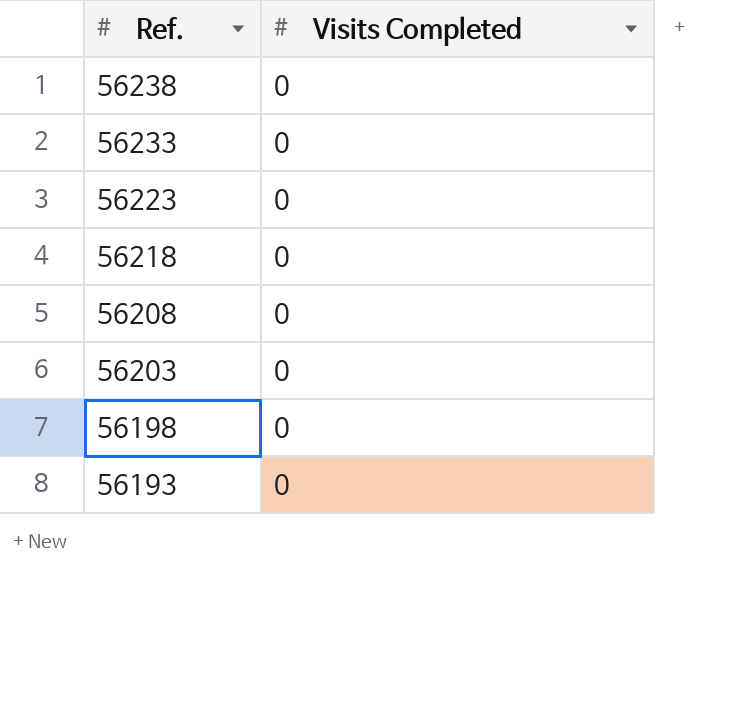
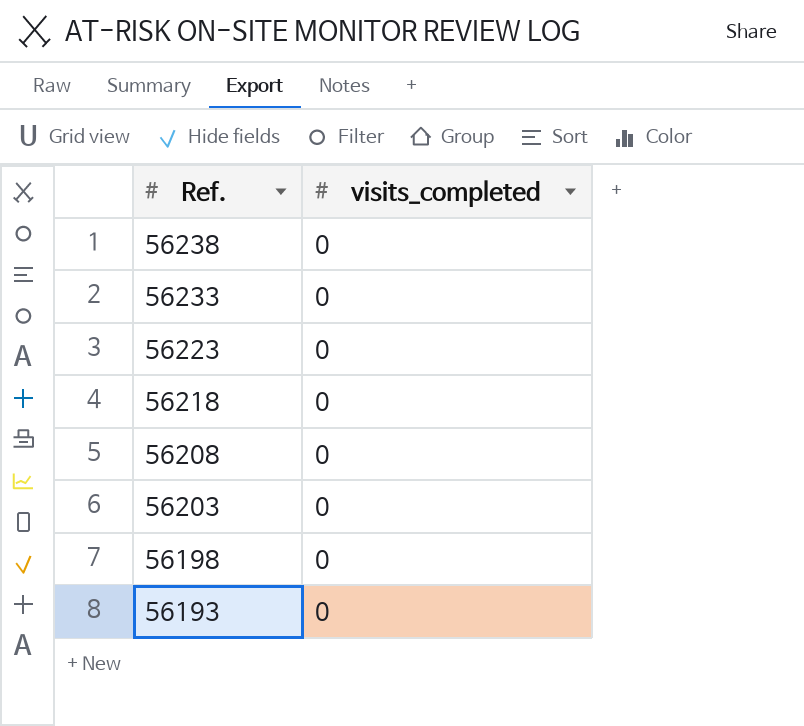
column name: Visits Completed -> visits_completed

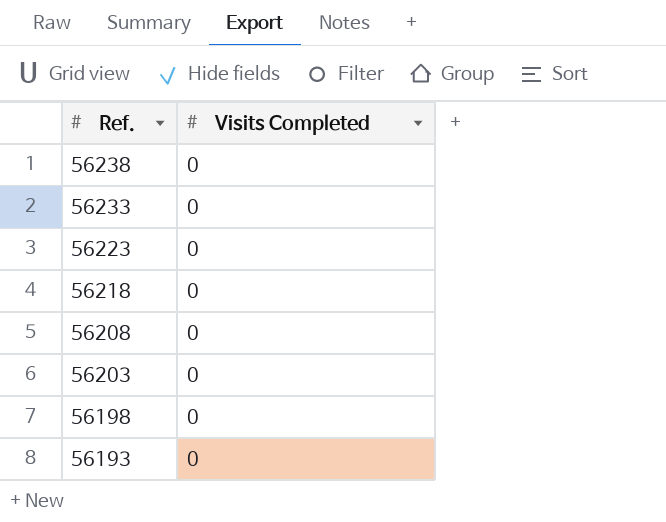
column name: visits_completed -> Visits Completed

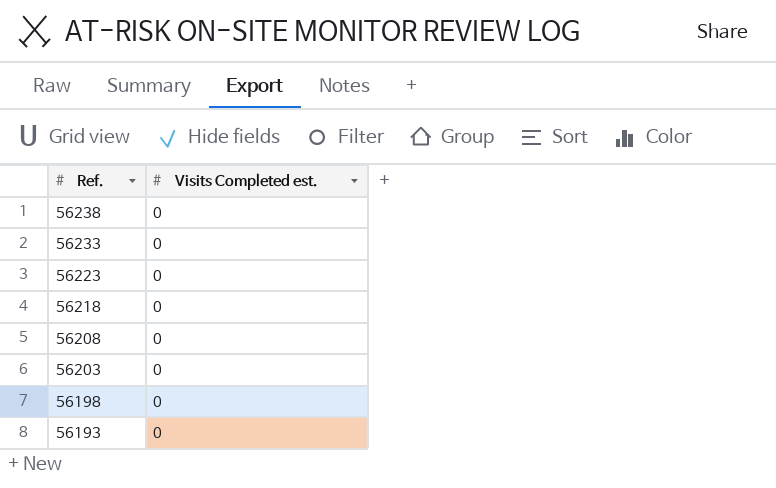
column name: Visits Completed -> Visits Completed est.

